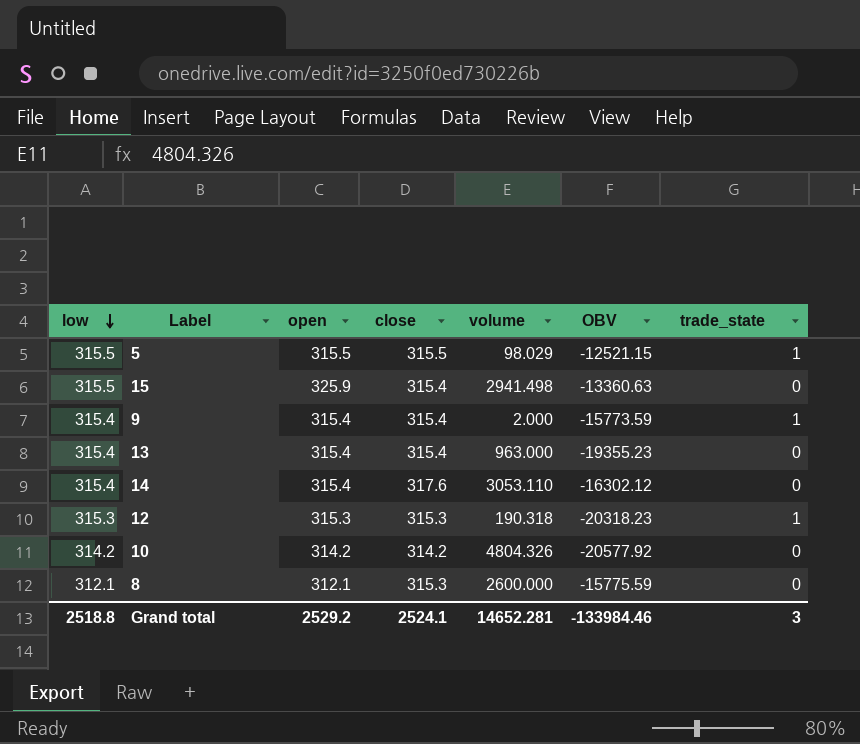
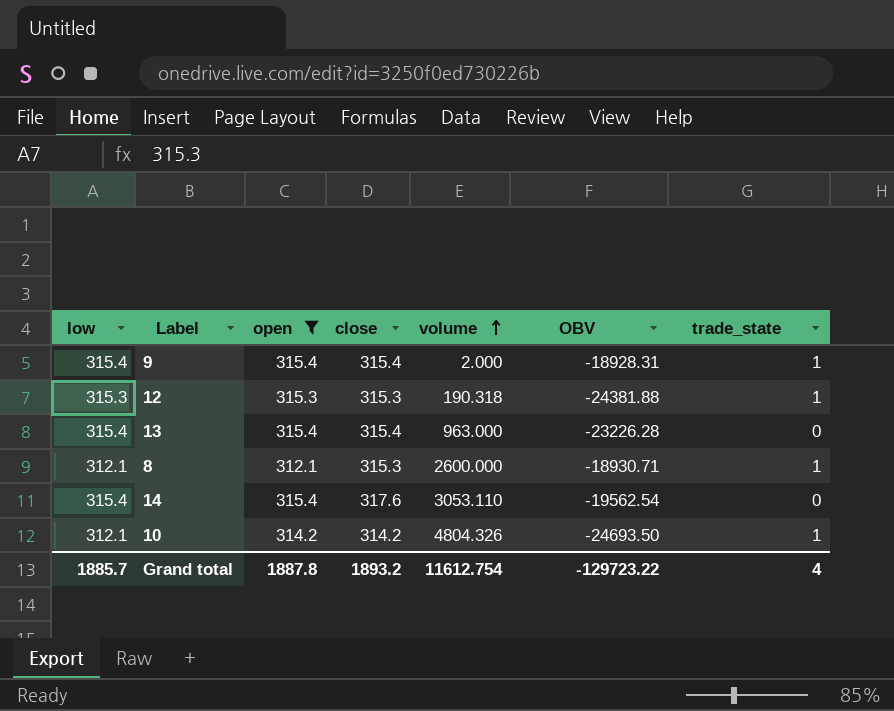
filter: none -> open <= 315.4
row order: low descending -> volume ascending
9 | OBV: -15773.59 -> -18928.31
12 | OBV: -20318.23 -> -24381.88
13 | OBV: -19355.23 -> -23226.28
8 | OBV: -15775.59 -> -18930.71
8 | trade_state: 0 -> 1
14 | OBV: -16302.12 -> -19562.54
10 | low: 314.2 -> 312.1
10 | OBV: -20577.92 -> -24693.50
10 | trade_state: 0 -> 1
Grand total | low: 2518.8 -> 1885.7
Grand total | open: 2529.2 -> 1887.8
Grand total | close: 2524.1 -> 1893.2
Grand total | volume: 14652.281 -> 11612.754
Grand total | OBV: -133984.46 -> -129723.22
Grand total | trade_state: 3 -> 4

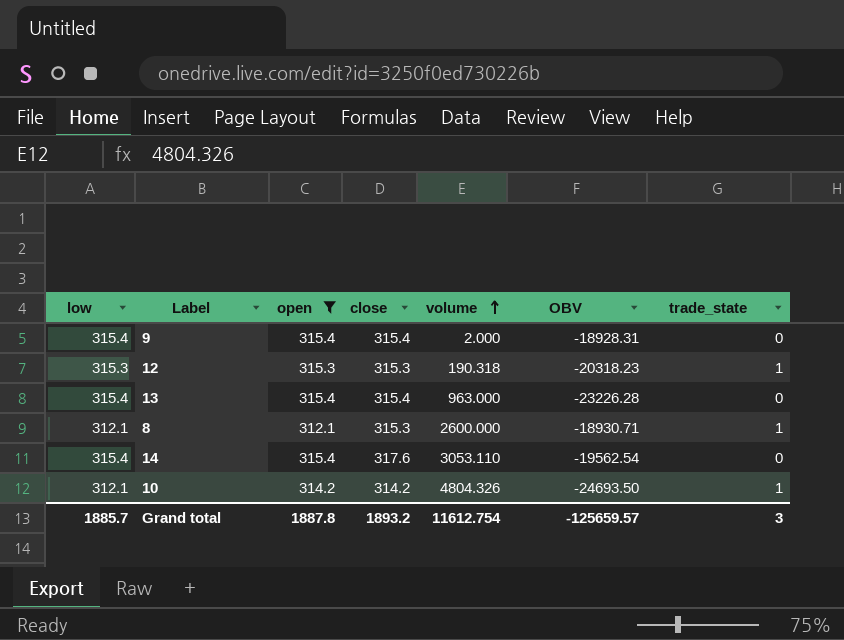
9 | trade_state: 1 -> 0
12 | OBV: -24381.88 -> -20318.23
Grand total | OBV: -129723.22 -> -125659.57
Grand total | trade_state: 4 -> 3

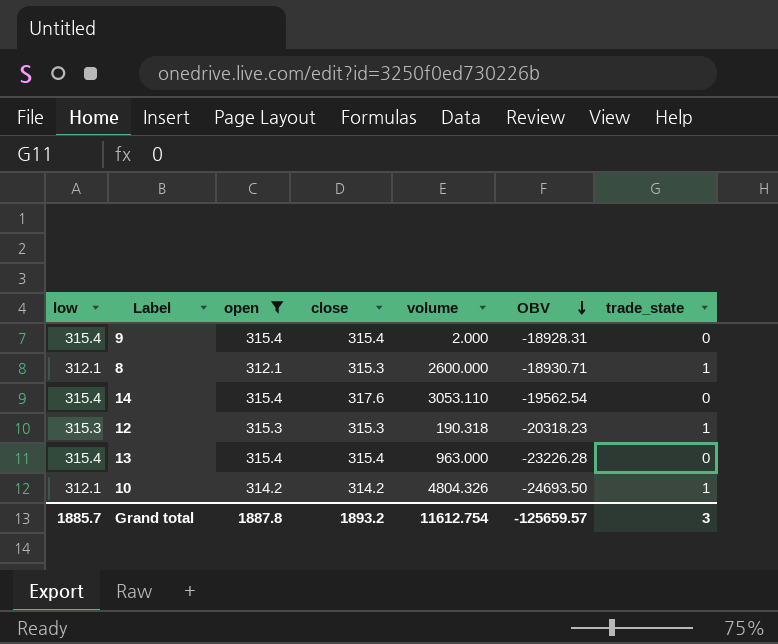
row order: volume ascending -> OBV descending

